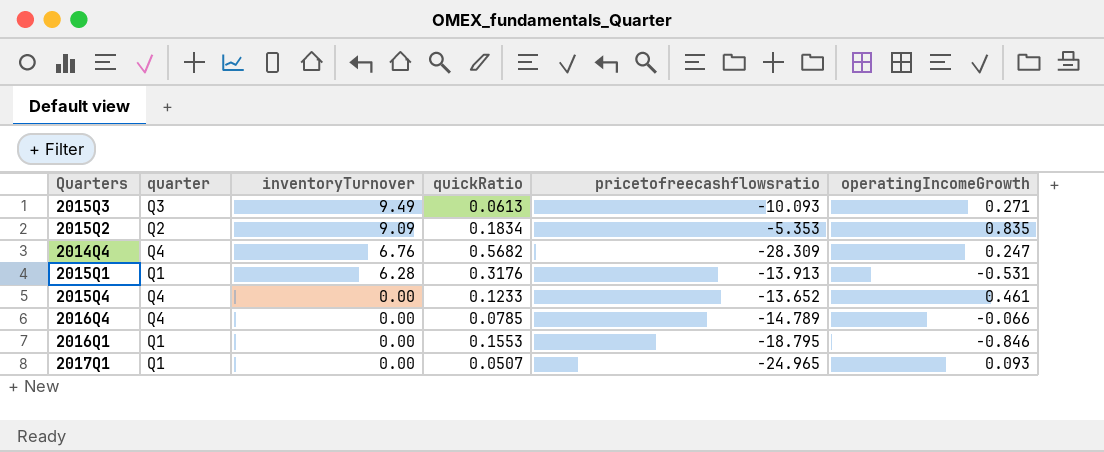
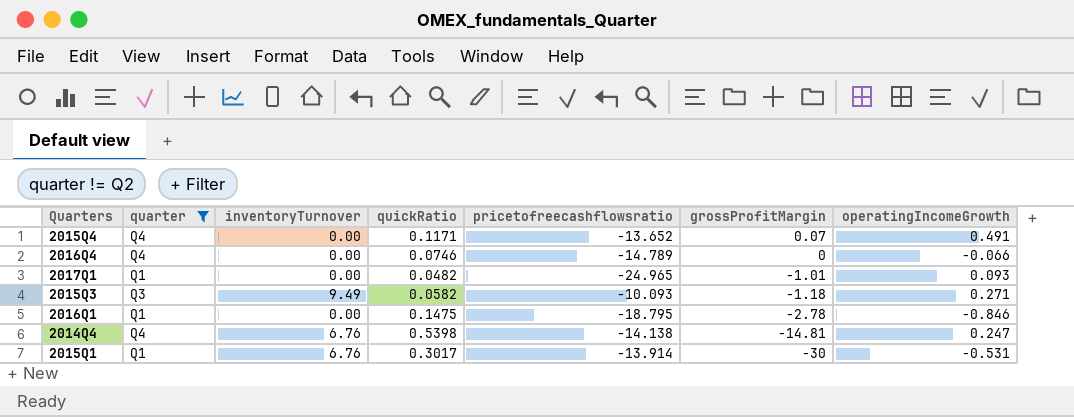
filter: none -> quarter != Q2
row order: inventoryTurnover descending -> grossProfitMargin descending
column grossProfitMargin | position: none -> 6
2015Q4 | quickRatio: 0.1233 -> 0.1171
2015Q4 | operatingIncomeGrowth: 0.461 -> 0.491
2016Q4 | quickRatio: 0.0785 -> 0.0746
2017Q1 | quickRatio: 0.0507 -> 0.0482
2015Q3 | quickRatio: 0.0613 -> 0.0582
2016Q1 | quickRatio: 0.1553 -> 0.1475
2014Q4 | quickRatio: 0.5682 -> 0.5398
2014Q4 | pricetofreecashflowsratio: -28.309 -> -14.138
2015Q1 | inventoryTurnover: 6.28 -> 6.76
2015Q1 | quickRatio: 0.3176 -> 0.3017
2015Q1 | pricetofreecashflowsratio: -13.913 -> -13.914

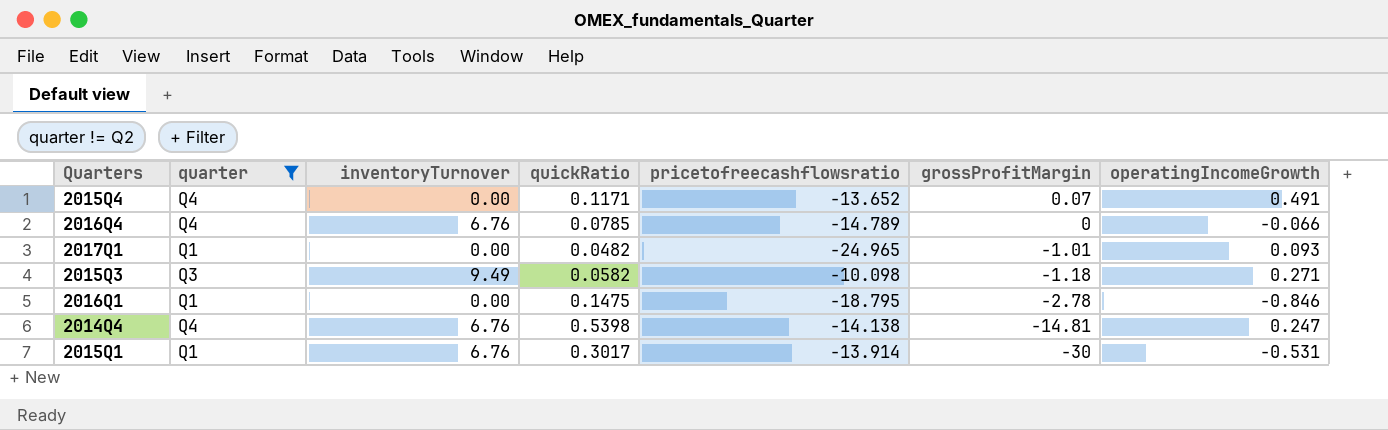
2016Q4 | inventoryTurnover: 0.00 -> 6.76
2016Q4 | quickRatio: 0.0746 -> 0.0785
2015Q3 | pricetofreecashflowsratio: -10.093 -> -10.098

